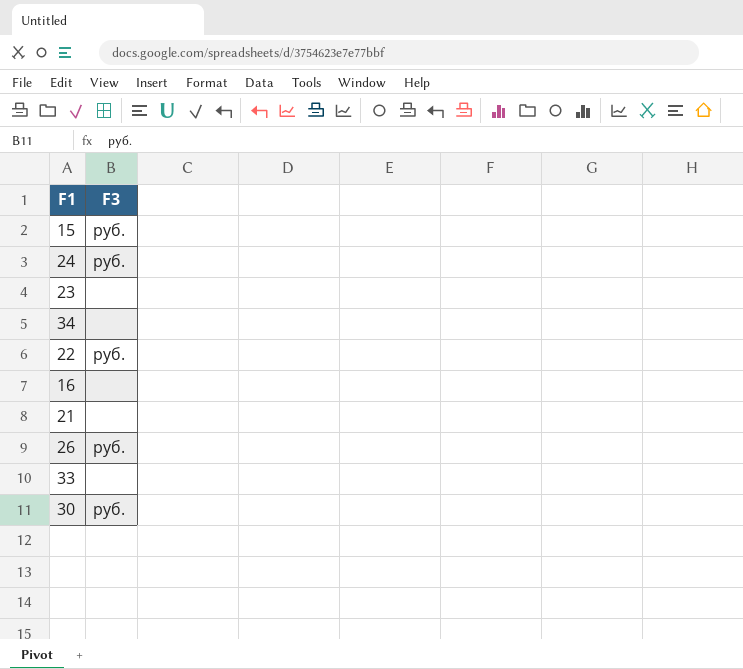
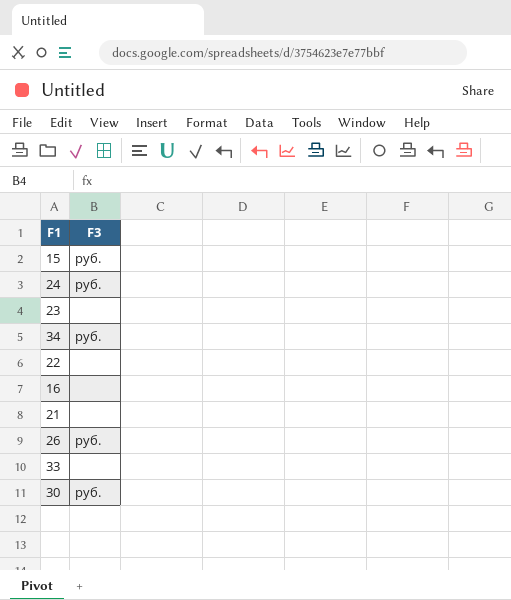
34 | F3: none -> руб.
22 | F3: руб. -> none

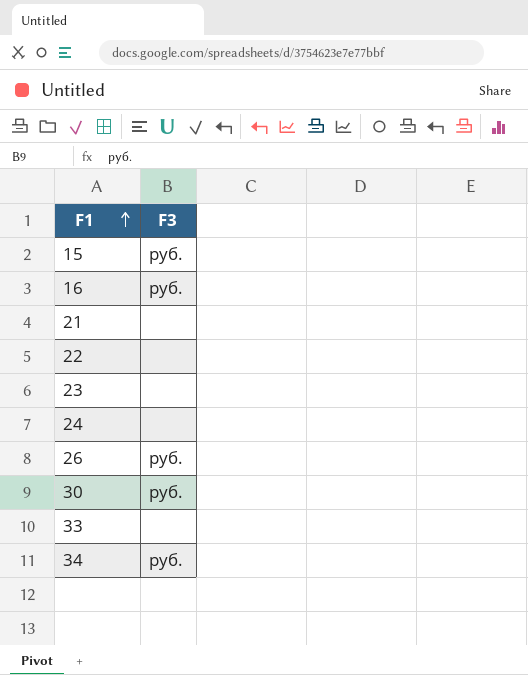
row order: none -> F1 ascending
16 | F3: none -> руб.
24 | F3: руб. -> none

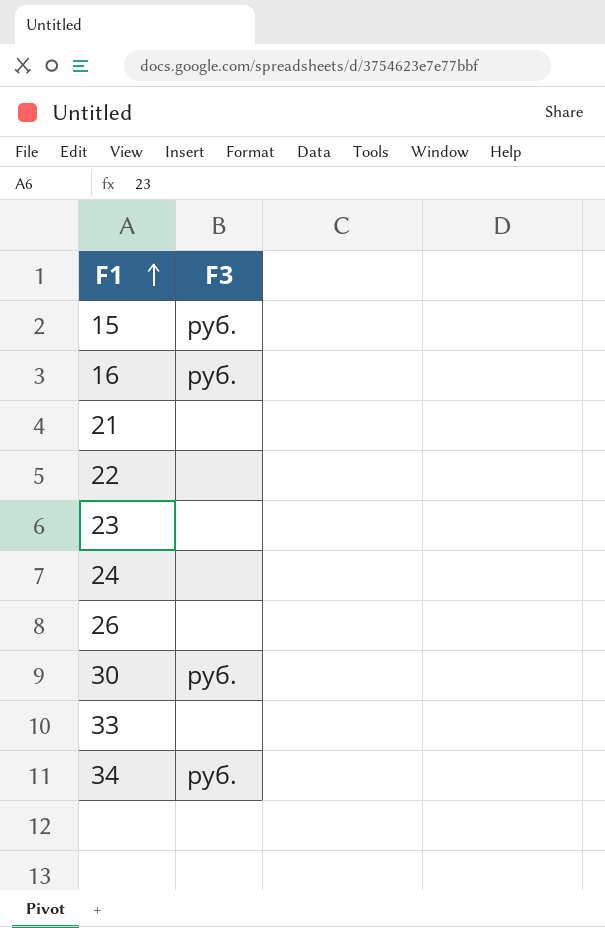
26 | F3: руб. -> none

